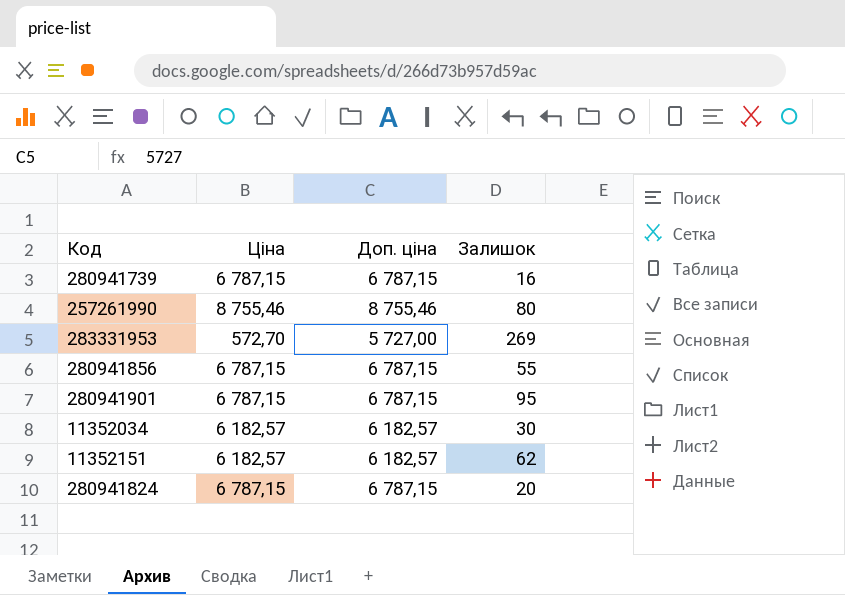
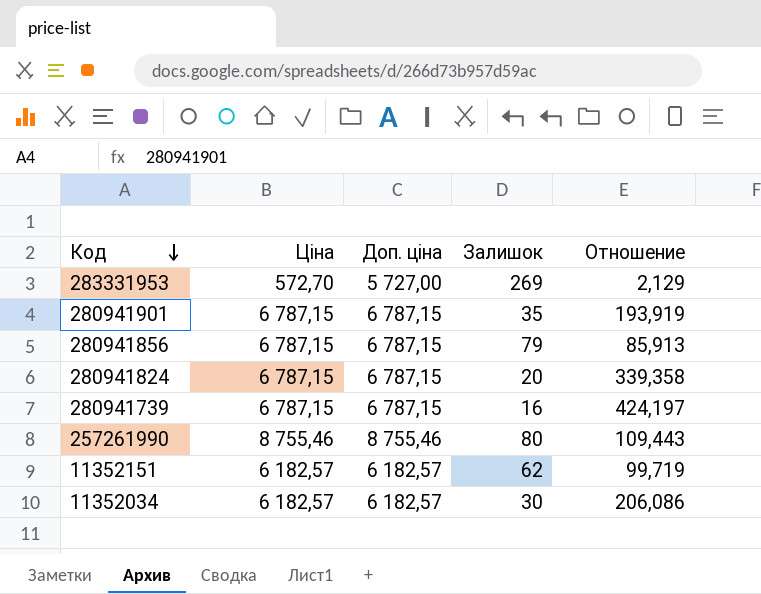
row order: none -> Код descending
column Отношение | formula: none -> [Ціна] / [Залишок]
280941901 | Залишок: 95 -> 35
280941856 | Залишок: 55 -> 79

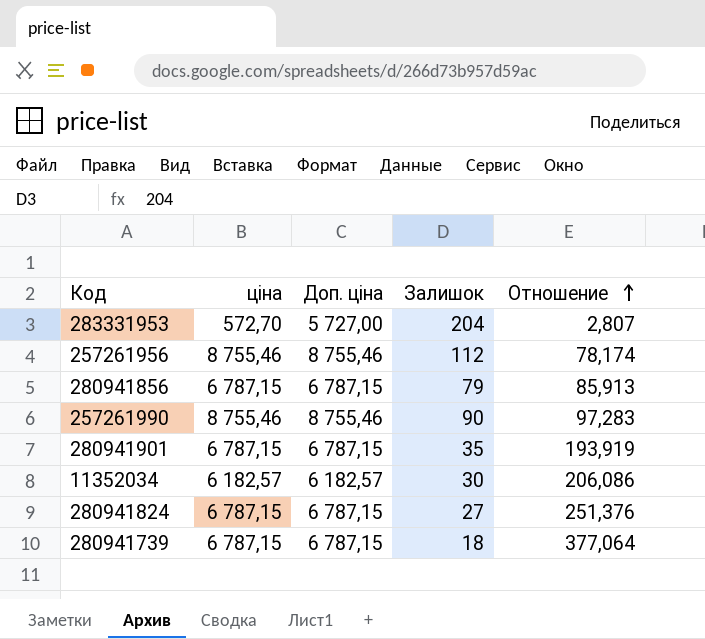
row order: Код descending -> Отношение ascending
column name: Ціна -> ціна
row 11352151: 6 182,57 | 6 182,57 | 62 | 99,719 -> none
283331953 | Залишок: 269 -> 204
283331953 | Отношение: 2,129 -> 2,807
row 257261956: none -> 8 755,46 | 8 755,46 | 112 | 78,174
257261990 | Залишок: 80 -> 90
257261990 | Отношение: 109,443 -> 97,283
280941824 | Залишок: 20 -> 27
280941824 | Отношение: 339,358 -> 251,376
280941739 | Залишок: 16 -> 18
280941739 | Отношение: 424,197 -> 377,064

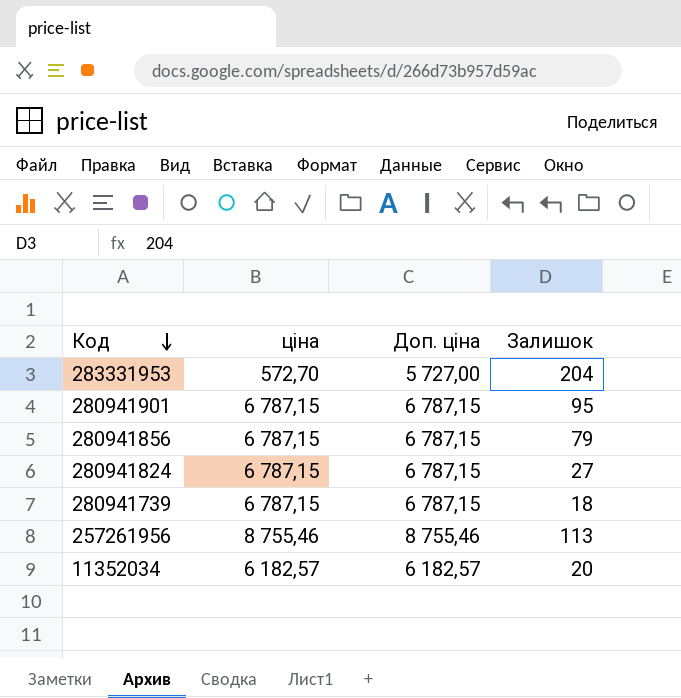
row order: Отношение ascending -> Код descending
column Отношение | formula: [ціна] / [Залишок] -> none
row 257261990: 8 755,46 | 8 755,46 | 90 | 97,283 -> none
280941901 | Залишок: 35 -> 95
257261956 | Залишок: 112 -> 113
11352034 | Залишок: 30 -> 20

